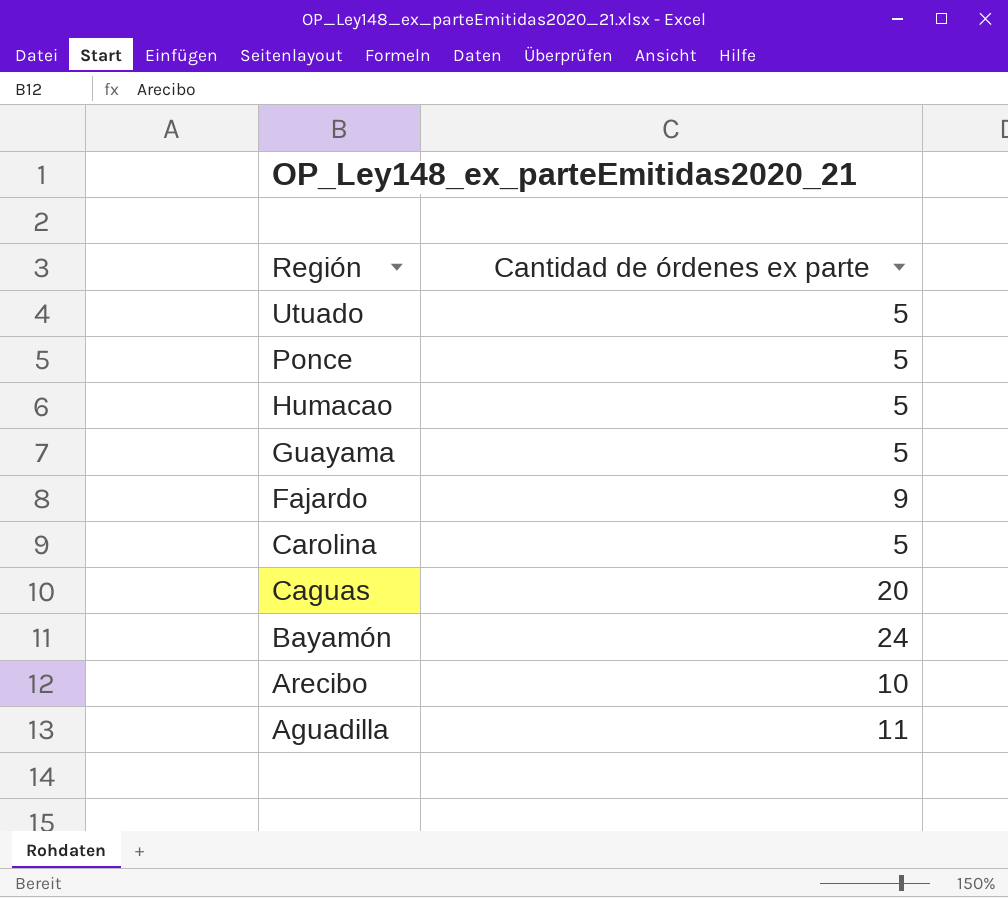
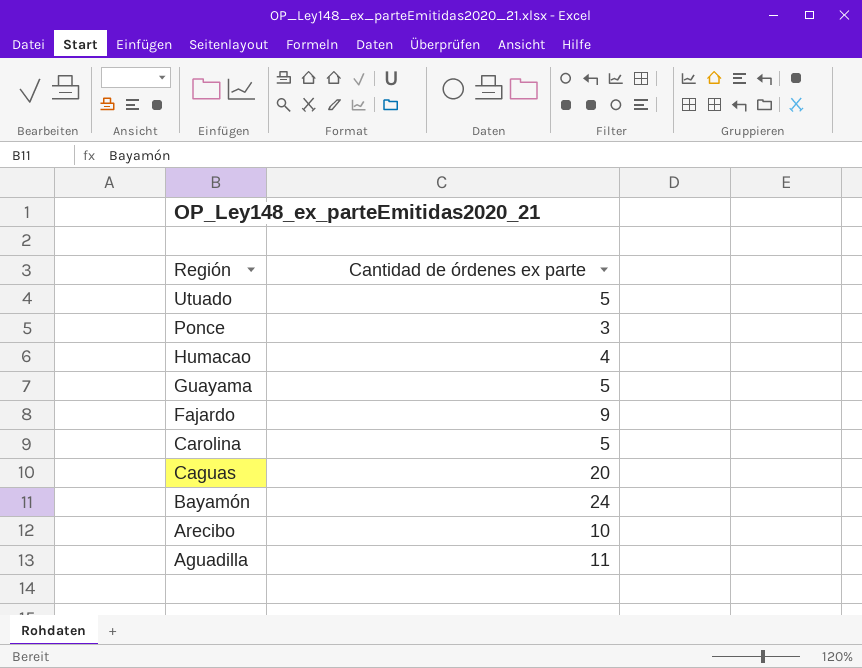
Ponce | Cantidad de órdenes ex parte: 5 -> 3
Humacao | Cantidad de órdenes ex parte: 5 -> 4

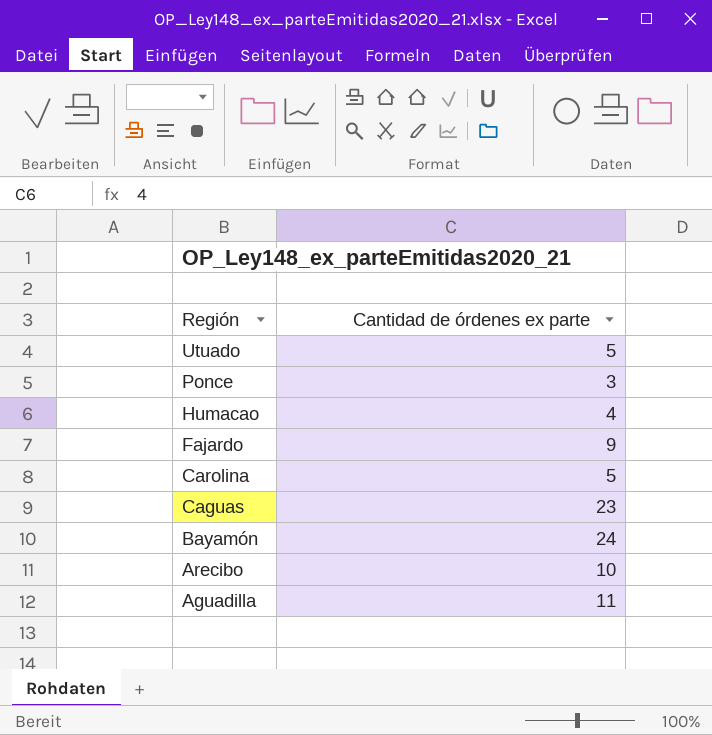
row Guayama: 5 -> none
Caguas | Cantidad de órdenes ex parte: 20 -> 23

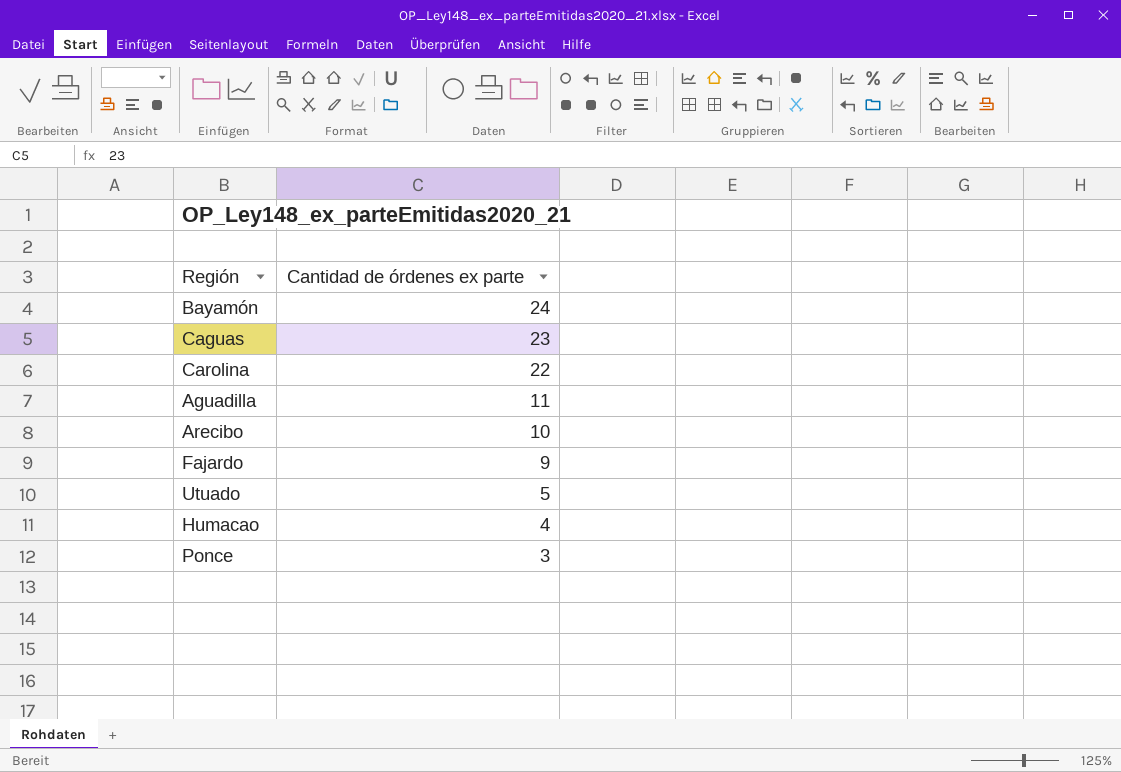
row order: Región descending -> Cantidad de órdenes ex parte descending
Carolina | Cantidad de órdenes ex parte: 5 -> 22

